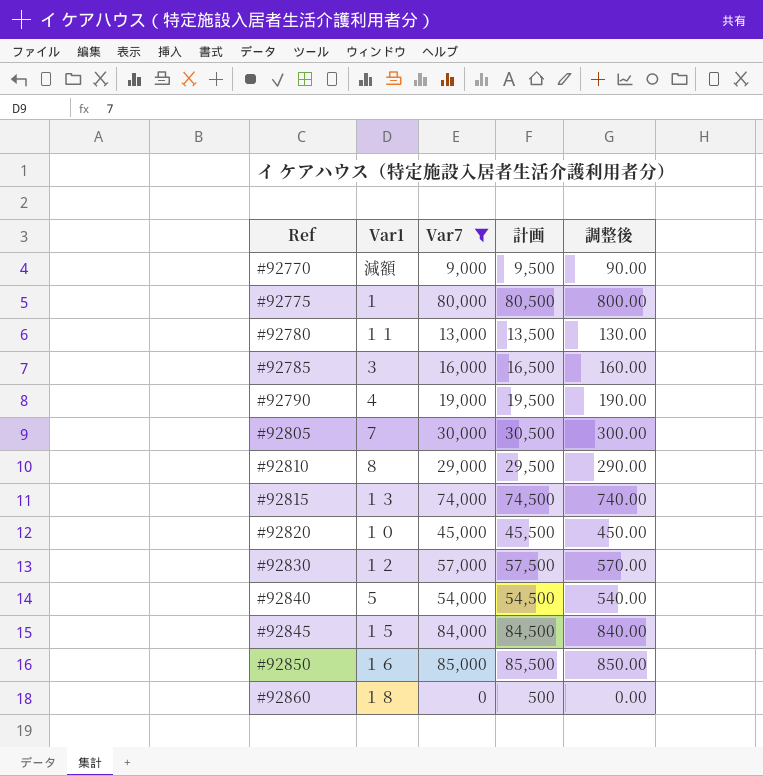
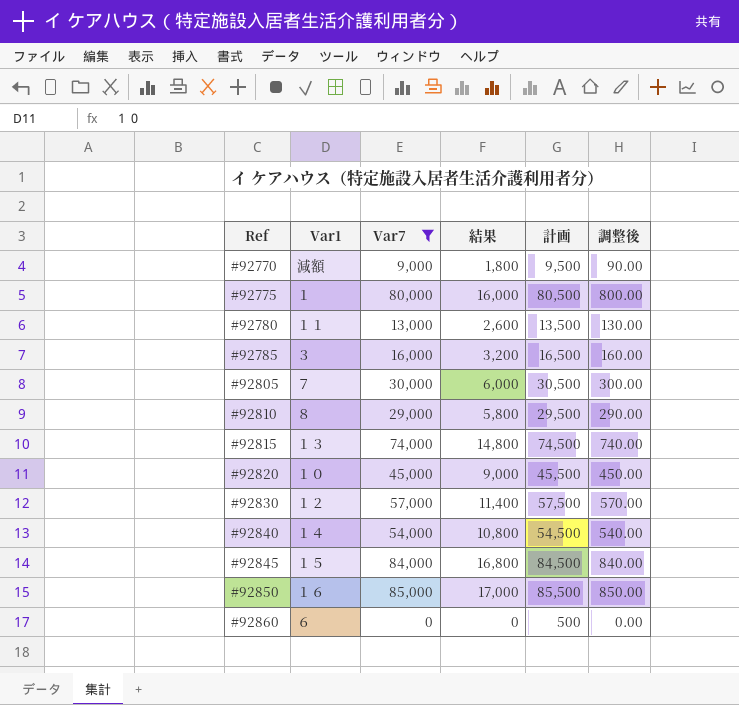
column 結果 | formula: none -> [Var7] * 0.2
row #92790: ４ | 19,000 | 19,500 | 190.00 -> none
#92840 | Var1: ５ -> １４
#92860 | Var1: １８ -> ６

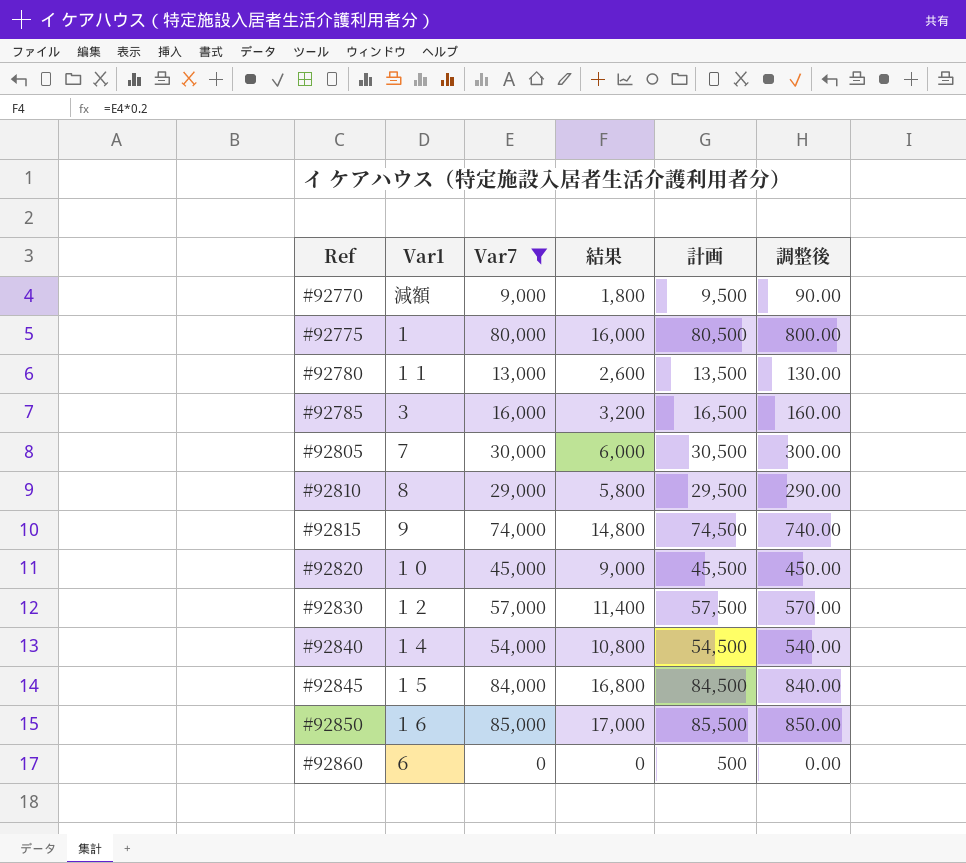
#92815 | Var1: １３ -> ９

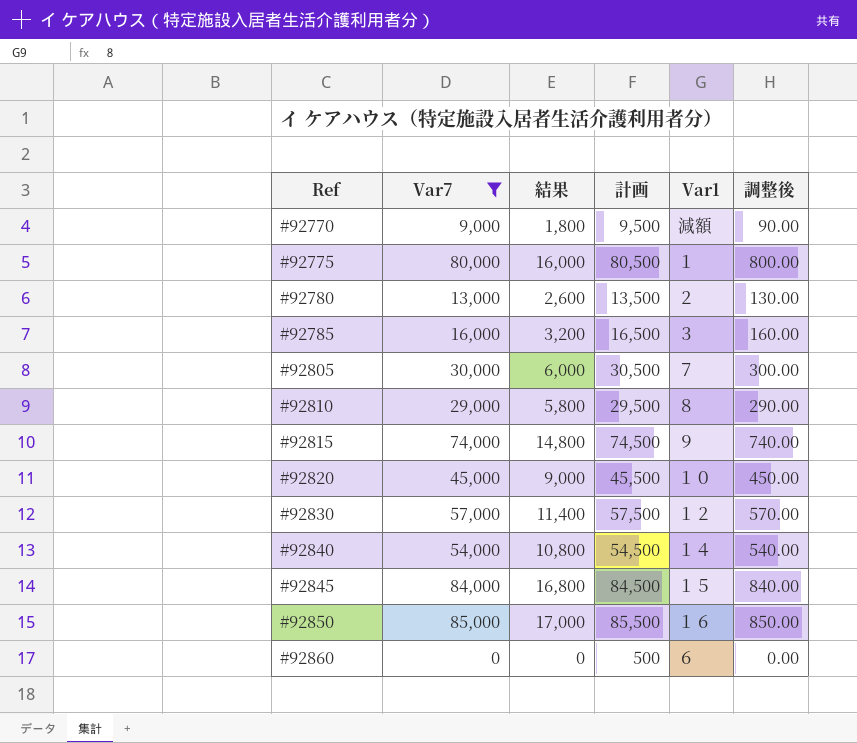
column Var1 | position: 2 -> 5
#92780 | Var1: １１ -> ２

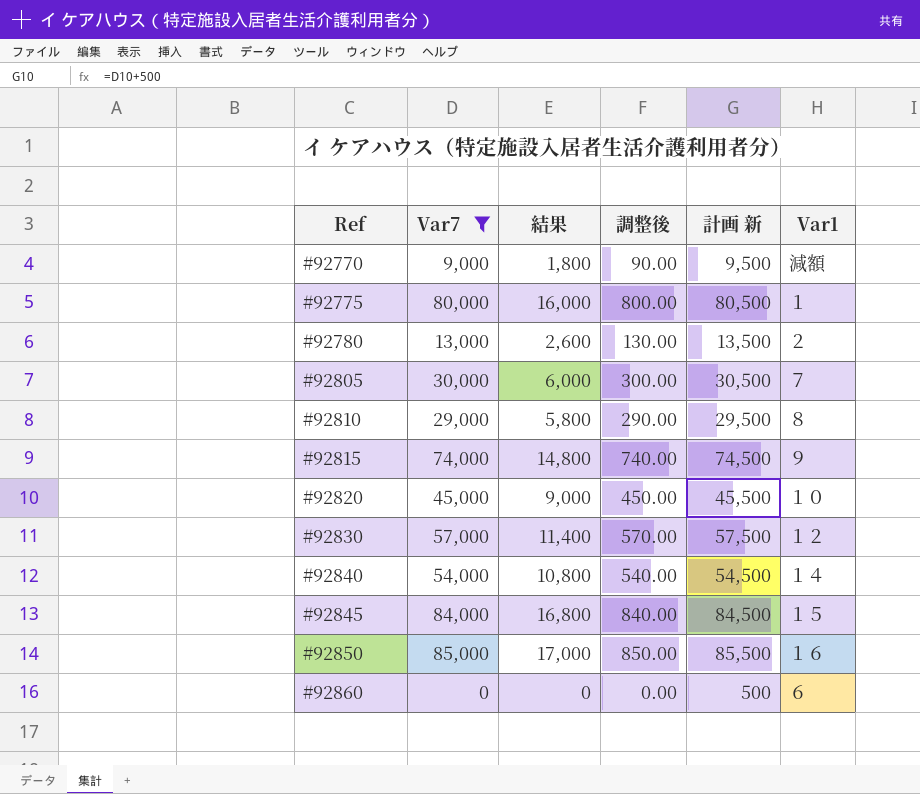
column 調整後 | position: 6 -> 4
column name: 計画 -> 計画 新
row #92785: 16,000 | 3,200 | 16,500 | ３ | 160.00 -> none

